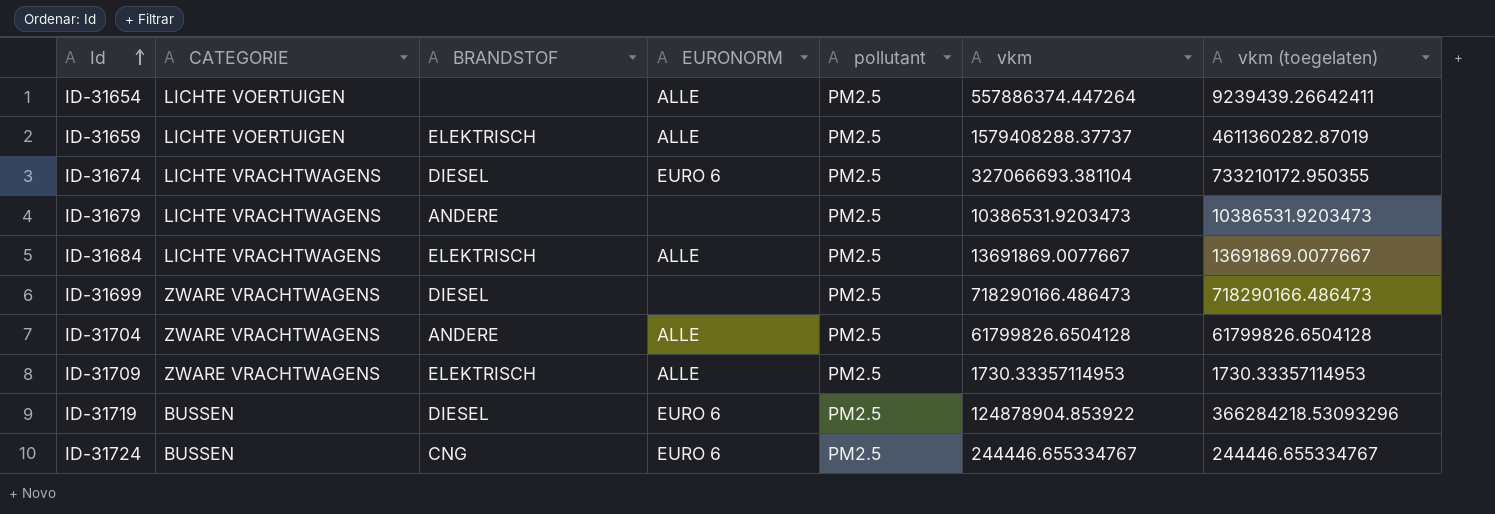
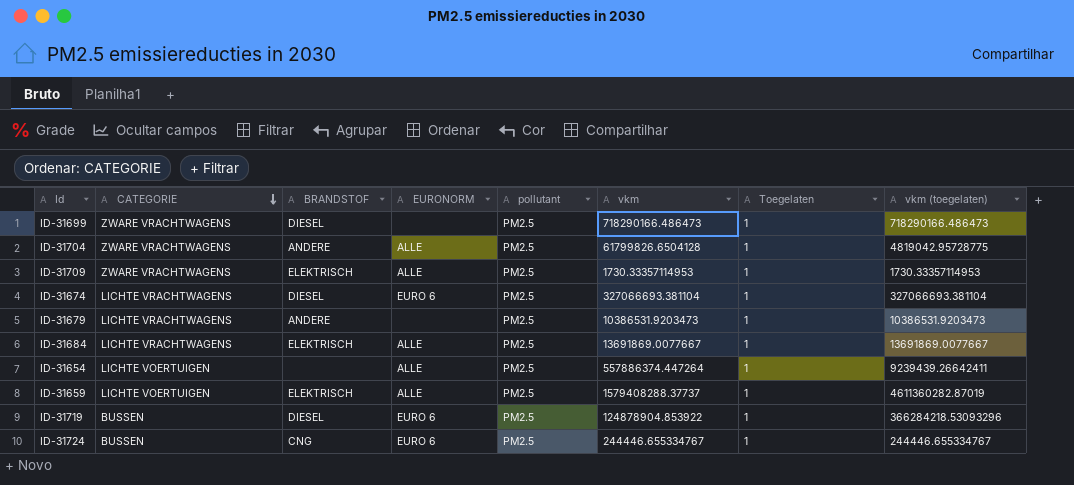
row order: Id ascending -> CATEGORIE descending
column Toegelaten | position: none -> 7
ID-31704 | vkm (toegelaten): 61799826.6504128 -> 4819042.95728775
ID-31674 | vkm (toegelaten): 733210172.950355 -> 327066693.381104

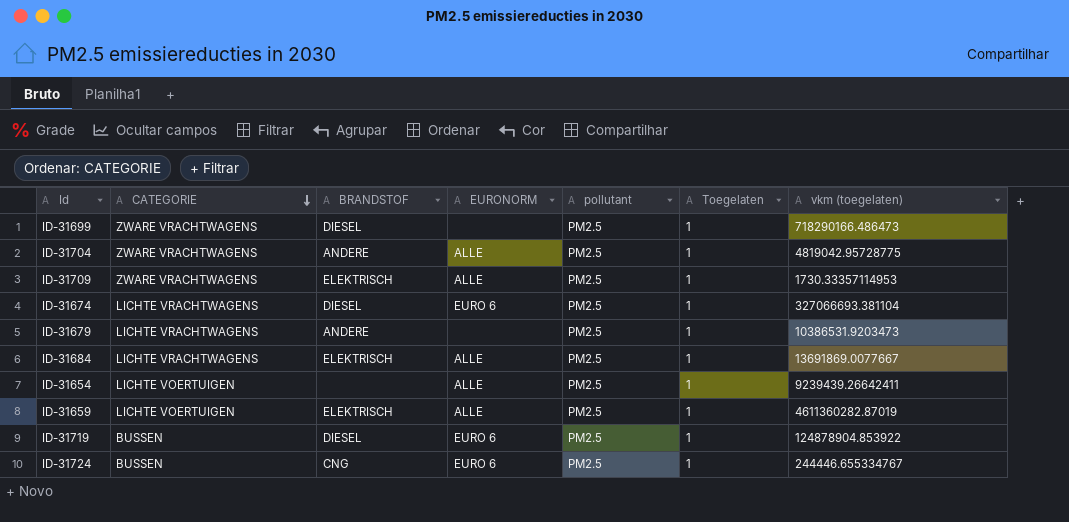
column vkm | position: 6 -> none
ID-31719 | vkm (toegelaten): 366284218.53093296 -> 124878904.853922

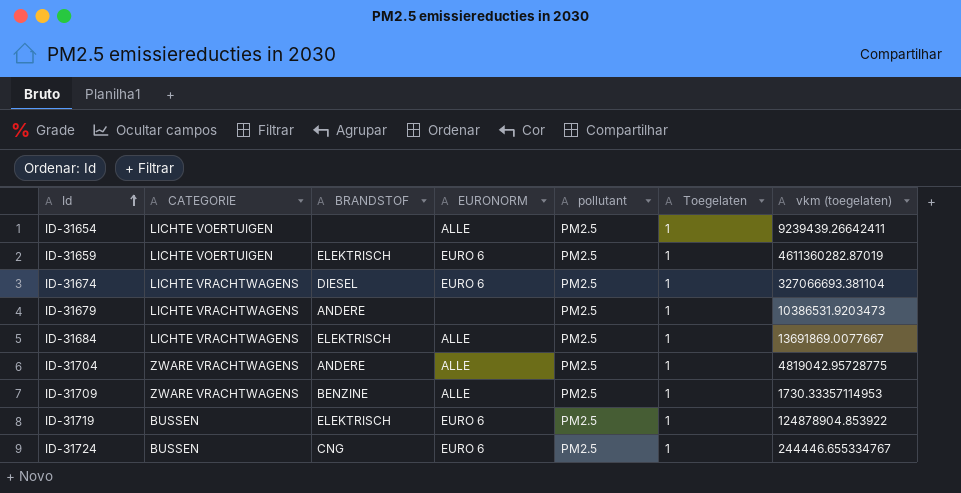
row order: CATEGORIE descending -> Id ascending
row ID-31699: ZWARE VRACHTWAGENS | DIESEL | none | PM2.5 | 1 | 718290166.486473 -> none
ID-31659 | EURONORM: ALLE -> EURO 6
ID-31709 | BRANDSTOF: ELEKTRISCH -> BENZINE
ID-31719 | BRANDSTOF: DIESEL -> ELEKTRISCH

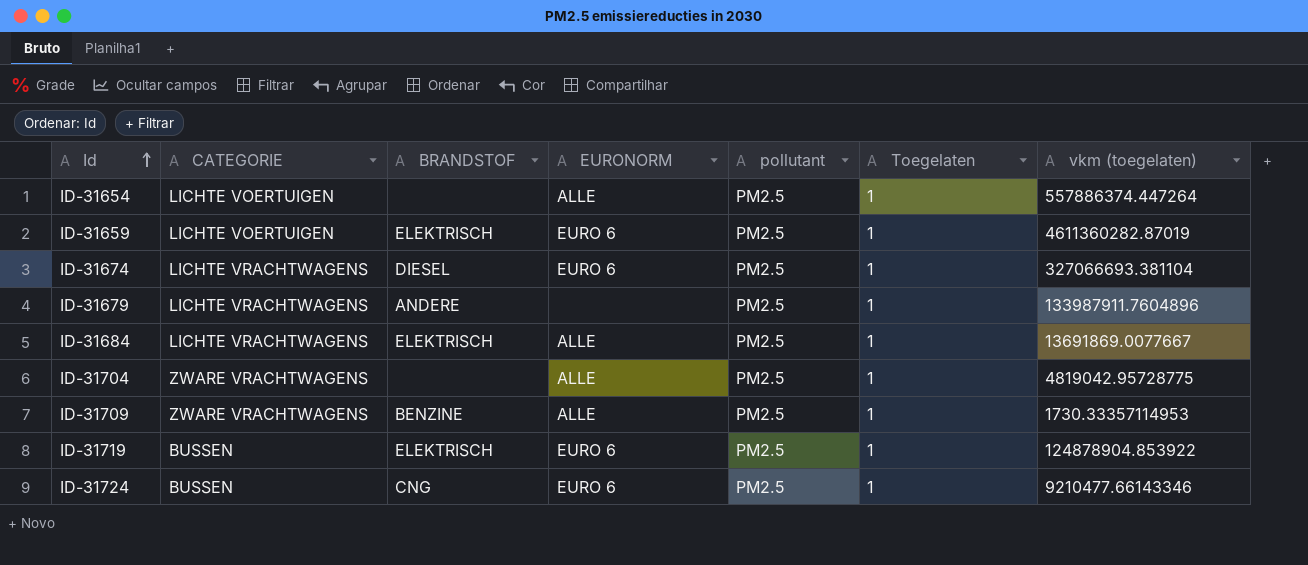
ID-31654 | vkm (toegelaten): 9239439.26642411 -> 557886374.447264
ID-31679 | vkm (toegelaten): 10386531.9203473 -> 133987911.7604896
ID-31704 | BRANDSTOF: ANDERE -> none
ID-31724 | vkm (toegelaten): 244446.655334767 -> 9210477.66143346

